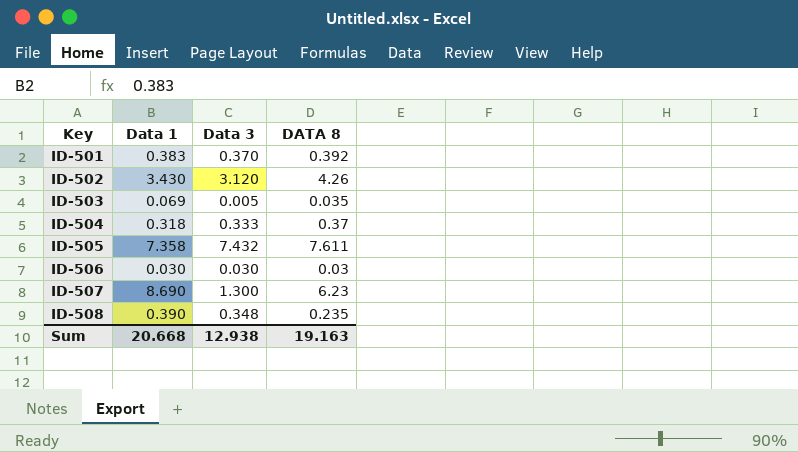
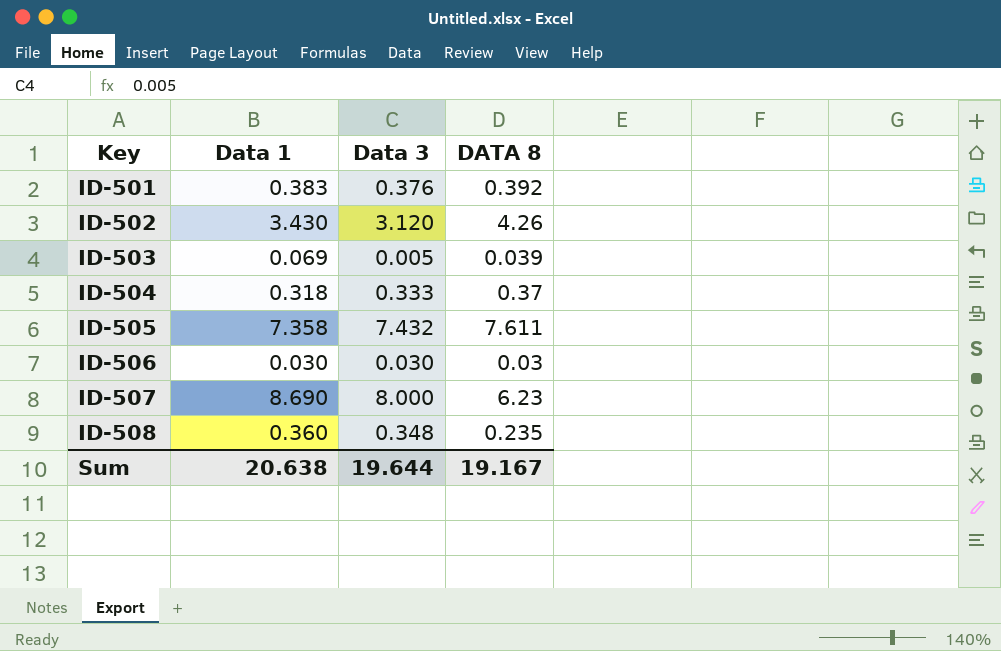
ID-501 | Data 3: 0.370 -> 0.376
ID-503 | DATA 8: 0.035 -> 0.039
ID-507 | Data 3: 1.300 -> 8.000
ID-508 | Data 1: 0.390 -> 0.360
Sum | Data 1: 20.668 -> 20.638
Sum | Data 3: 12.938 -> 19.644
Sum | DATA 8: 19.163 -> 19.167

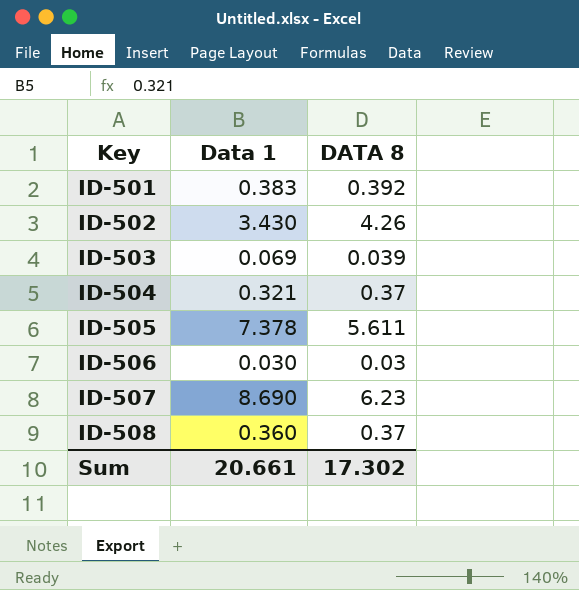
column Data 3 | position: 3 -> none
ID-504 | Data 1: 0.318 -> 0.321
ID-505 | Data 1: 7.358 -> 7.378
ID-505 | DATA 8: 7.611 -> 5.611
ID-508 | DATA 8: 0.235 -> 0.37
Sum | Data 1: 20.638 -> 20.661
Sum | DATA 8: 19.167 -> 17.302

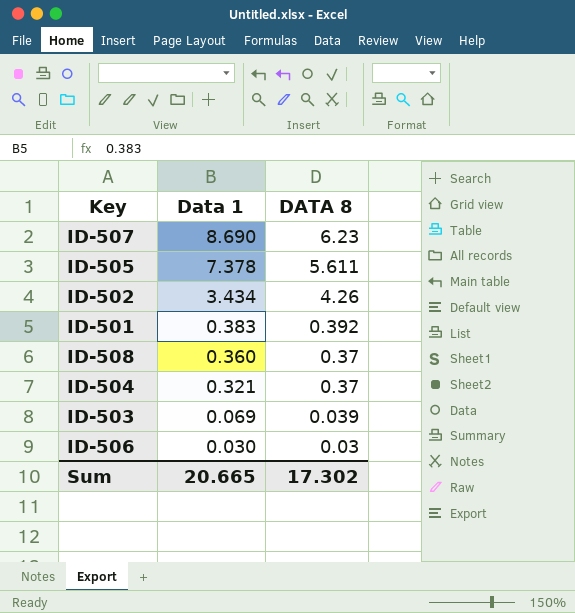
row order: Key ascending -> Data 1 descending
ID-502 | Data 1: 3.430 -> 3.434
Sum | Data 1: 20.661 -> 20.665

